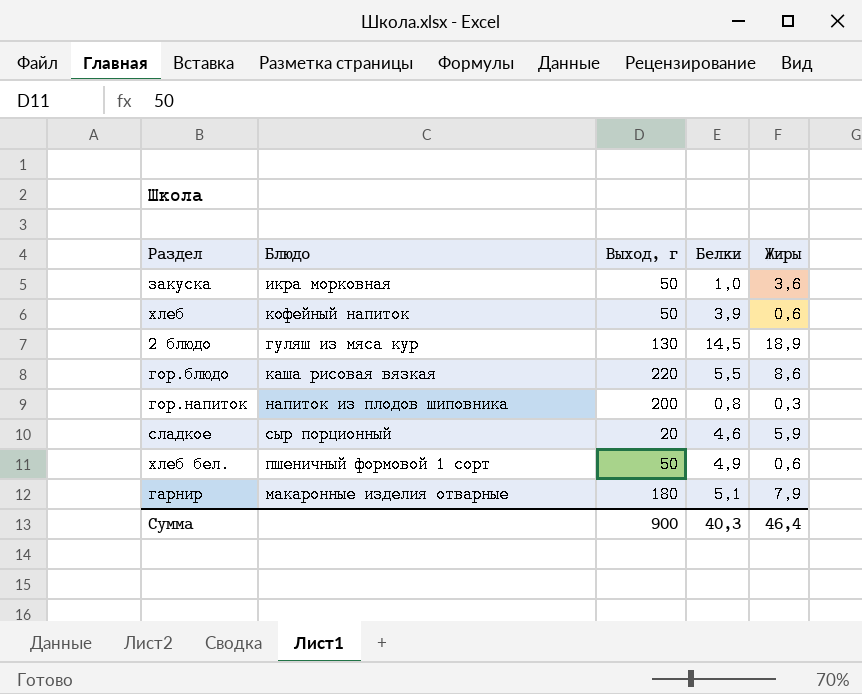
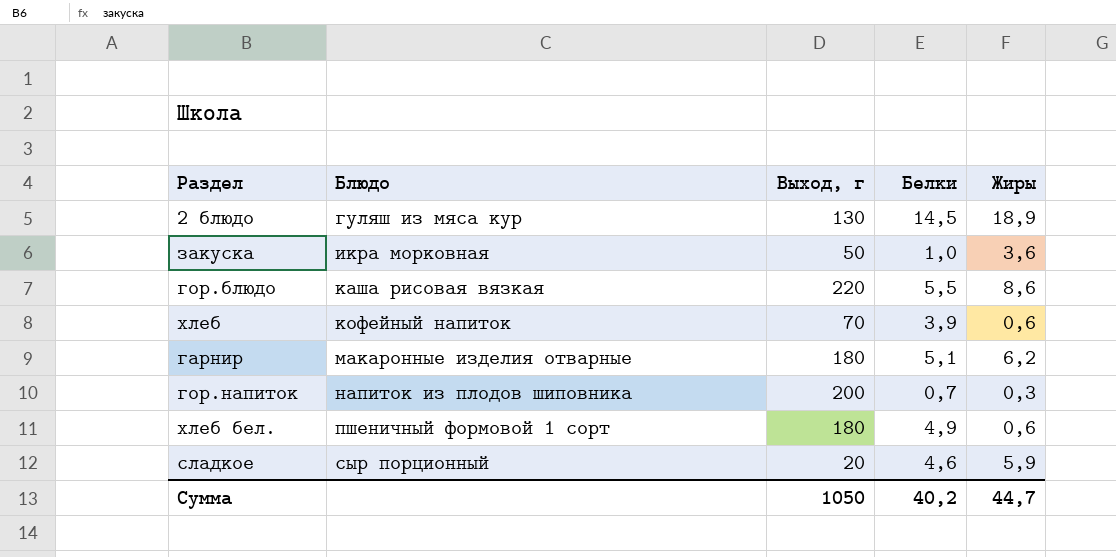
row order: none -> Блюдо ascending
хлеб | Выход, г: 50 -> 70
гарнир | Жиры: 7,9 -> 6,2
гор.напиток | Белки: 0,8 -> 0,7
хлеб бел. | Выход, г: 50 -> 180
Сумма | Выход, г: 900 -> 1050
Сумма | Белки: 40,3 -> 40,2
Сумма | Жиры: 46,4 -> 44,7

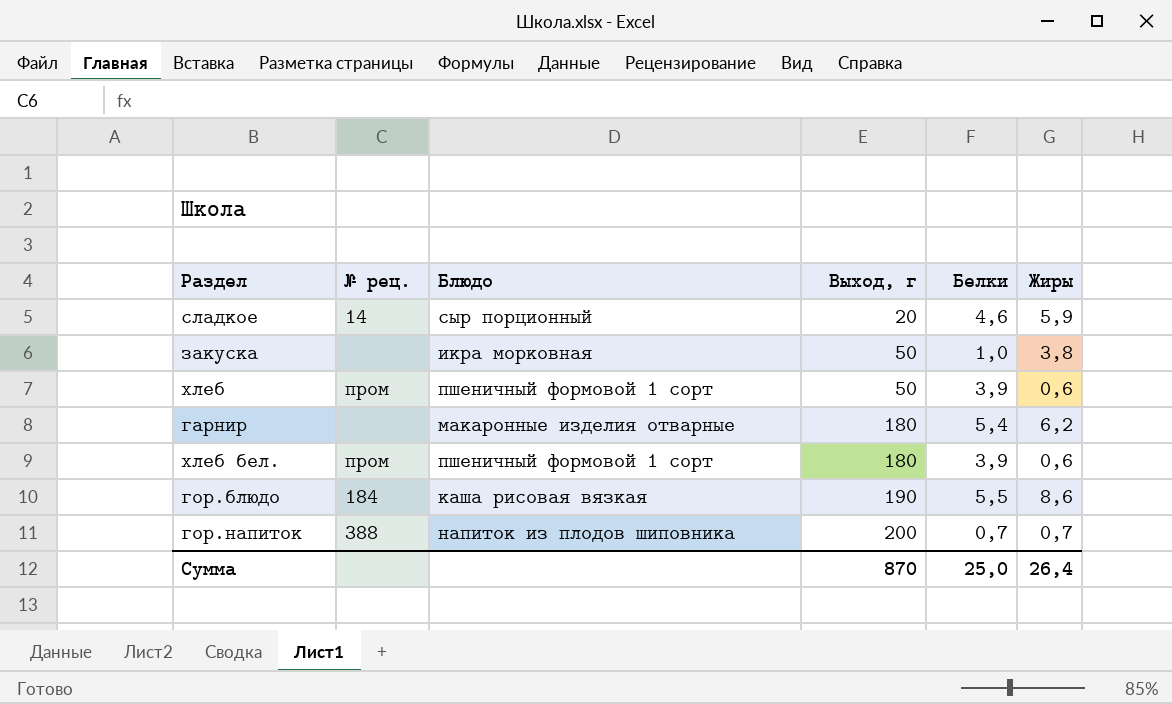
row order: Блюдо ascending -> Выход, г ascending
column № рец. | position: none -> 2
row 2 блюдо: гуляш из мяса кур | 130 | 14,5 | 18,9 -> none
закуска | Жиры: 3,6 -> 3,8
хлеб | Блюдо: кофейный напиток -> пшеничный формовой 1 сорт
хлеб | Выход, г: 70 -> 50
гарнир | Белки: 5,1 -> 5,4
хлеб бел. | Белки: 4,9 -> 3,9
гор.блюдо | Выход, г: 220 -> 190
гор.напиток | Жиры: 0,3 -> 0,7
Сумма | Выход, г: 1050 -> 870
Сумма | Белки: 40,2 -> 25,0
Сумма | Жиры: 44,7 -> 26,4

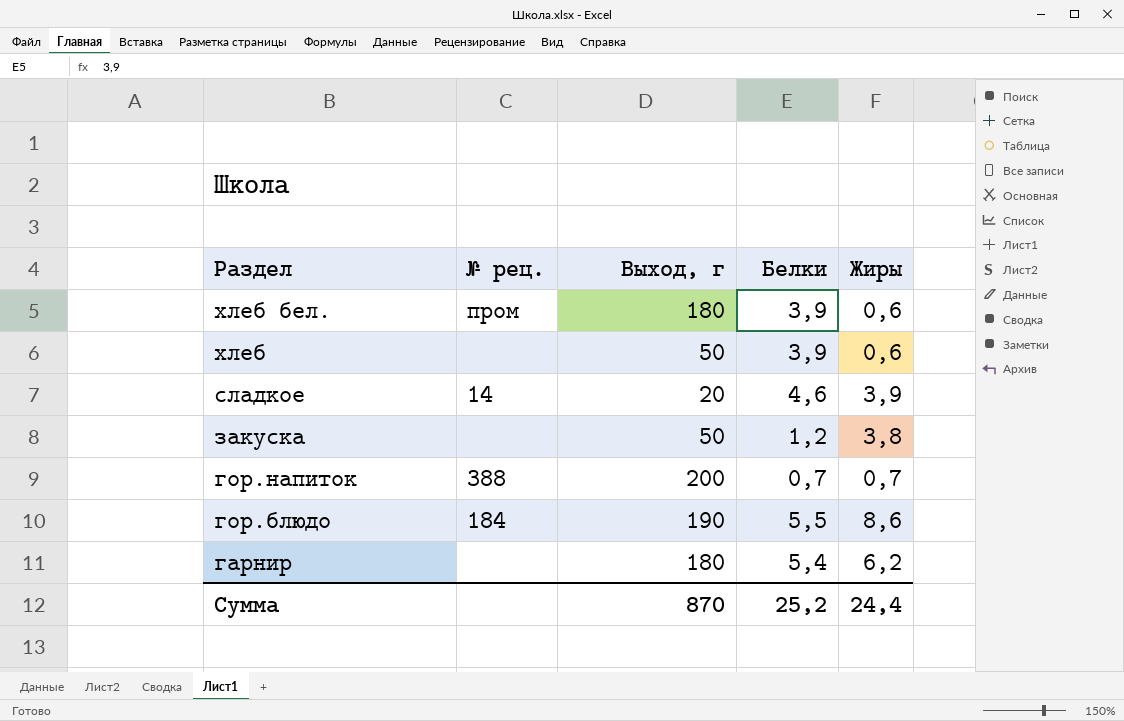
row order: Выход, г ascending -> Раздел descending
column Блюдо | position: 3 -> none
хлеб | № рец.: пром -> none
сладкое | Жиры: 5,9 -> 3,9
закуска | Белки: 1,0 -> 1,2
Сумма | Белки: 25,0 -> 25,2
Сумма | Жиры: 26,4 -> 24,4

